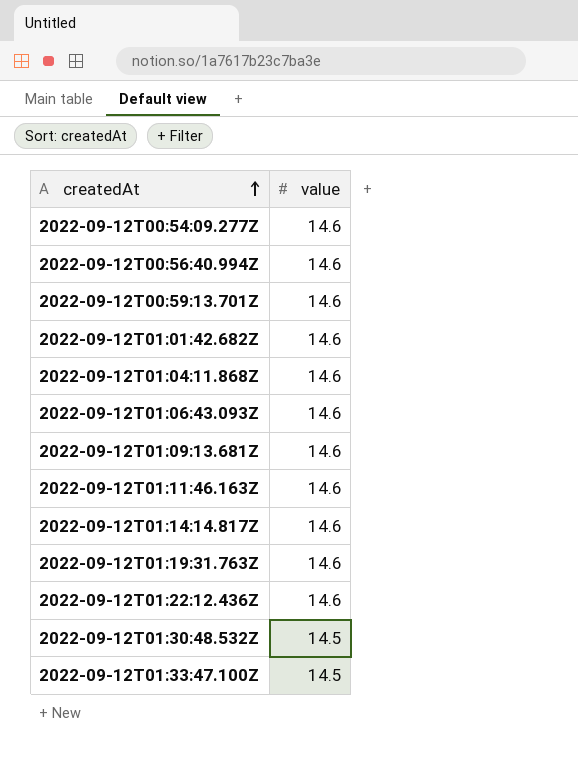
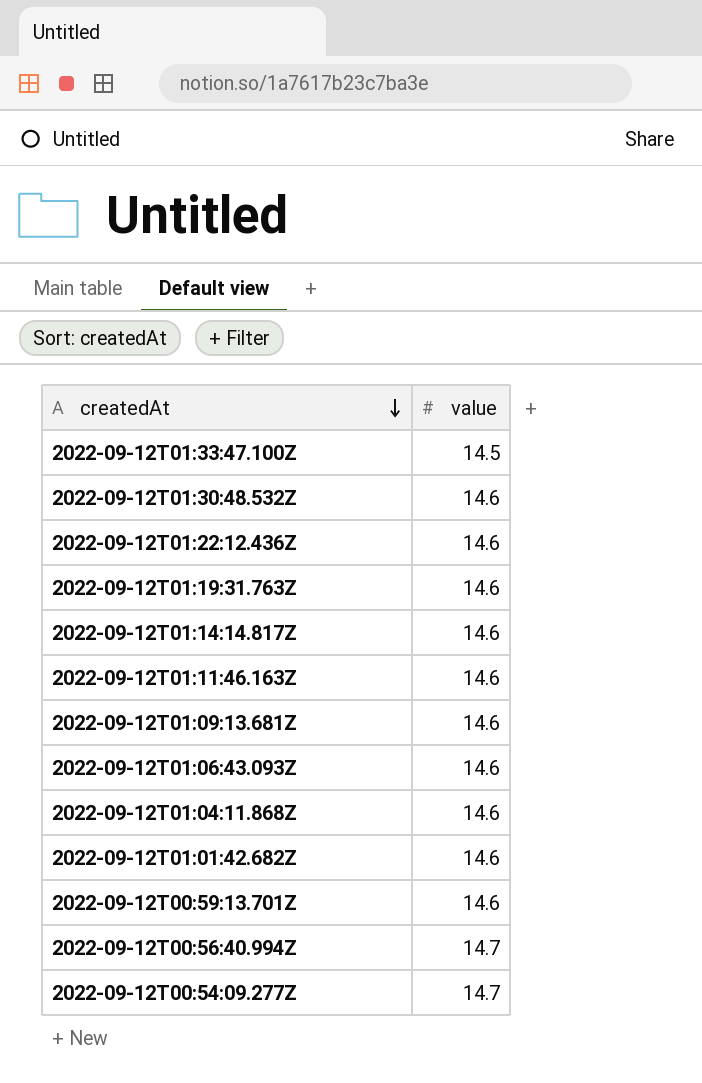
row order: createdAt ascending -> createdAt descending
2022-09-12T01:30:48.532Z | value: 14.5 -> 14.6
2022-09-12T00:56:40.994Z | value: 14.6 -> 14.7
2022-09-12T00:54:09.277Z | value: 14.6 -> 14.7

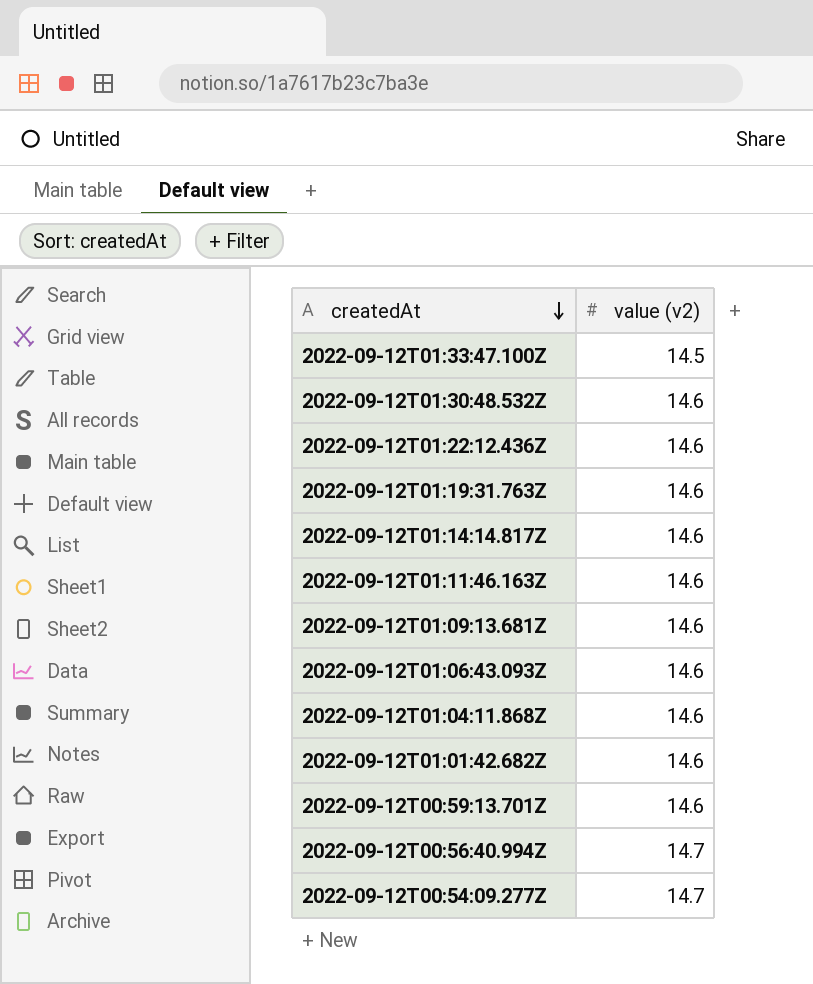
column name: value -> value (v2)

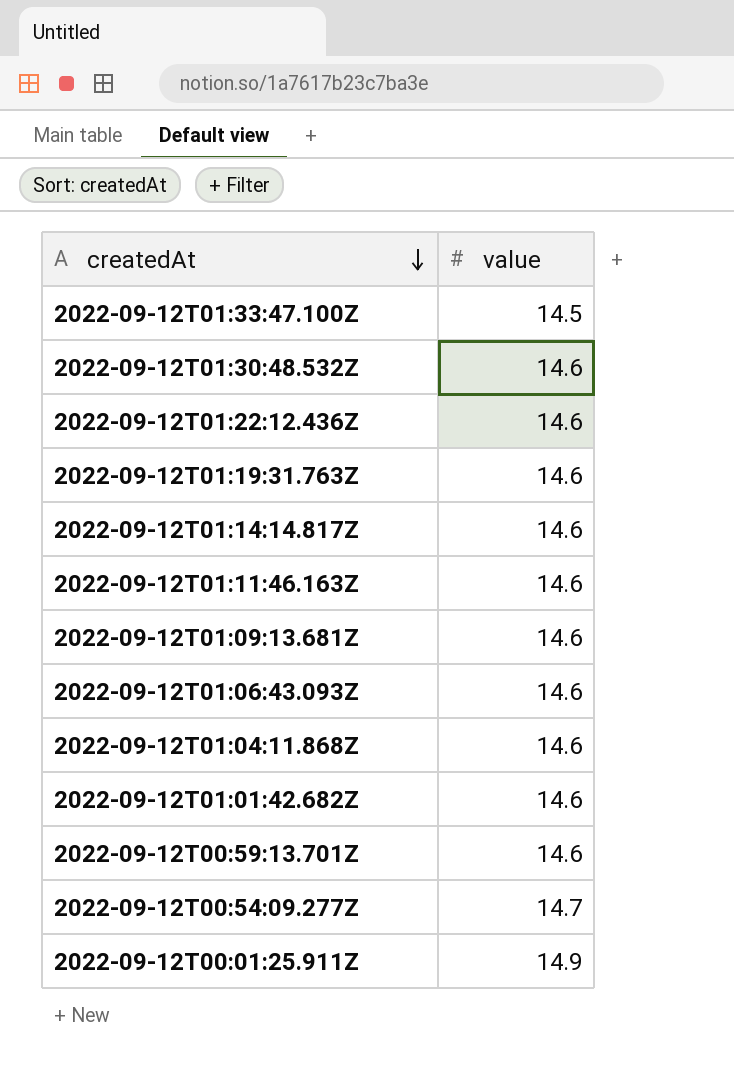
column name: value (v2) -> value
row 2022-09-12T00:56:40.994Z: 14.7 -> none
row 2022-09-12T00:01:25.911Z: none -> 14.9

